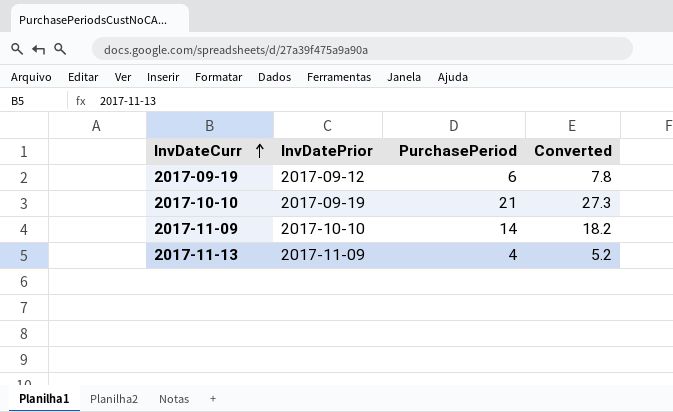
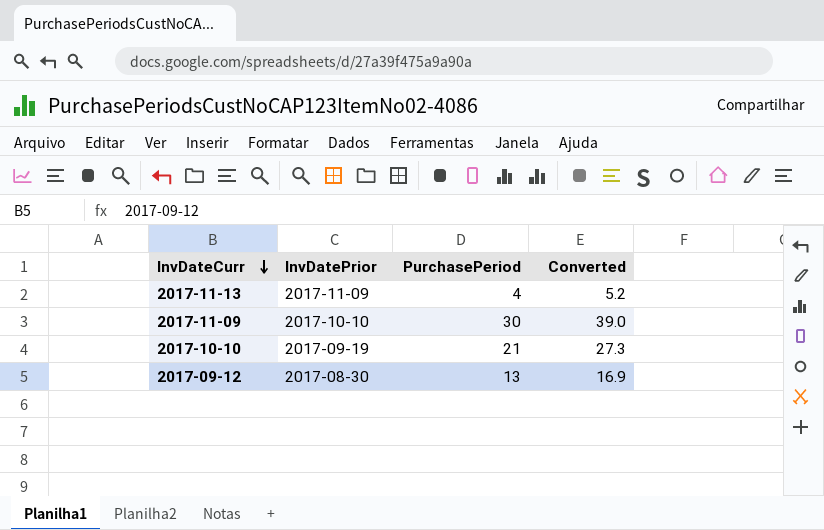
row order: InvDateCurr ascending -> InvDateCurr descending
row 2017-09-19: 2017-09-12 | 6 | 7.8 -> none
2017-11-09 | PurchasePeriod: 14 -> 30
2017-11-09 | Converted: 18.2 -> 39.0
row 2017-09-12: none -> 2017-08-30 | 13 | 16.9

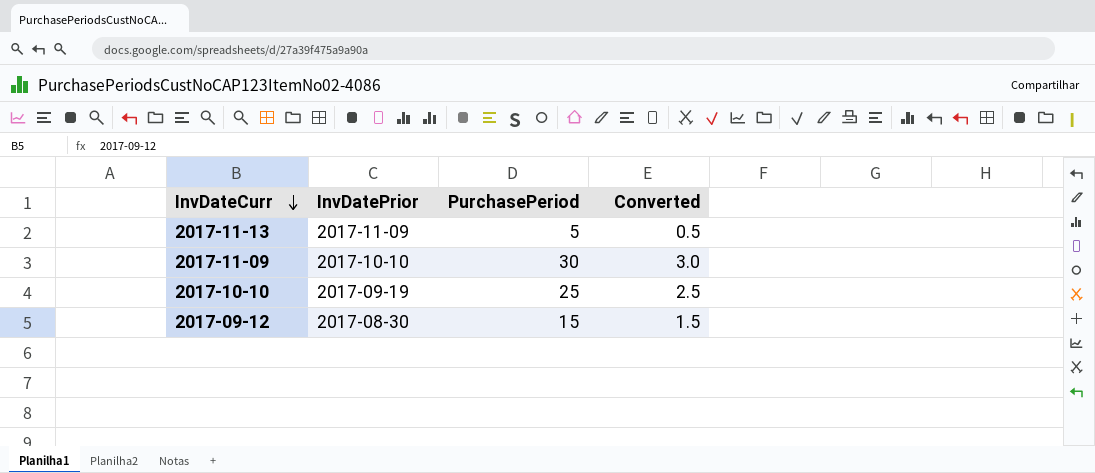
column Converted | formula: [PurchasePeriod] * 1.3 -> [PurchasePeriod] * 0.1
2017-11-13 | PurchasePeriod: 4 -> 5
2017-10-10 | PurchasePeriod: 21 -> 25
2017-09-12 | PurchasePeriod: 13 -> 15

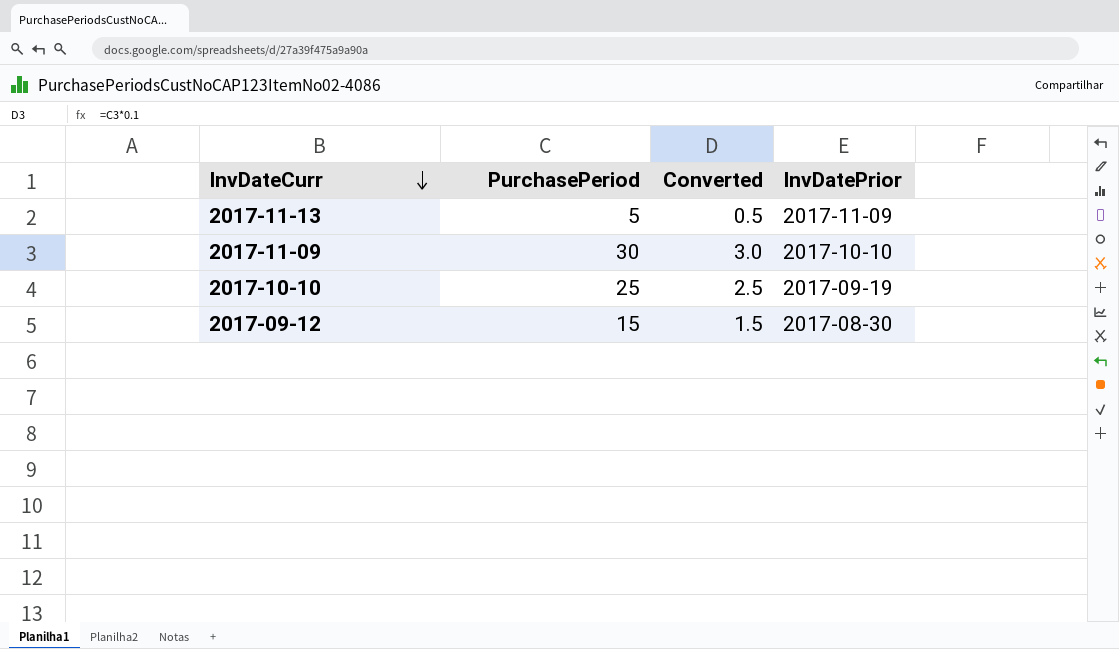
column InvDatePrior | position: 2 -> 4

